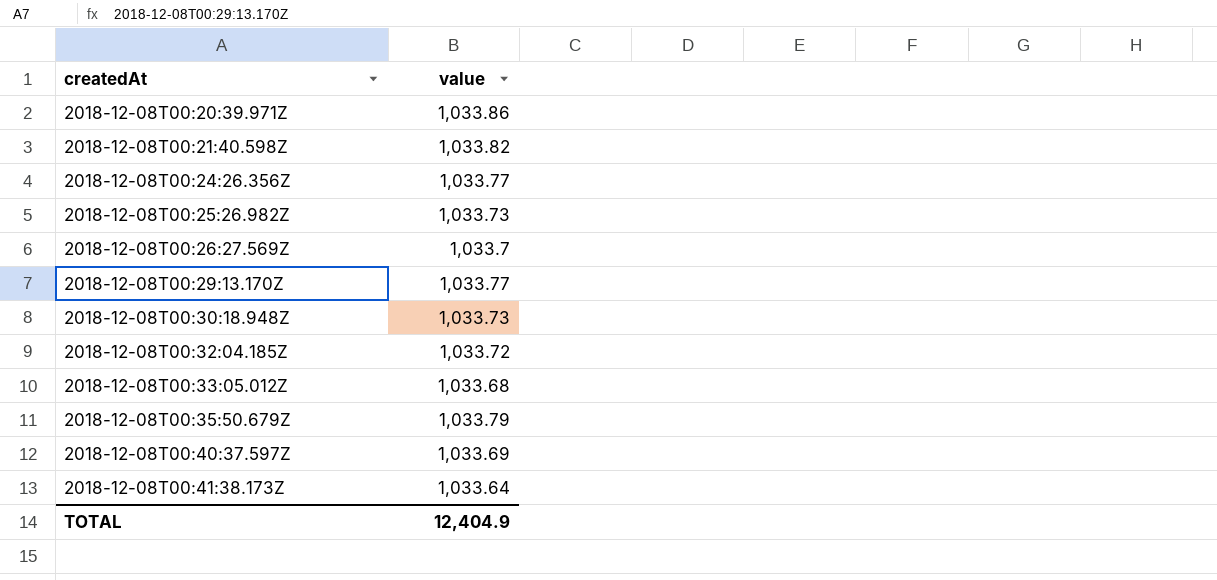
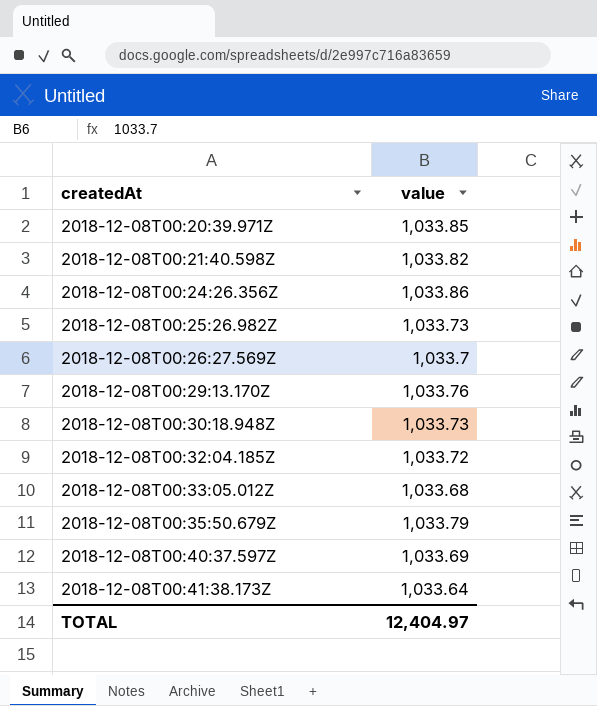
2018-12-08T00:20:39.971Z | value: 1,033.86 -> 1,033.85
2018-12-08T00:24:26.356Z | value: 1,033.77 -> 1,033.86
2018-12-08T00:29:13.170Z | value: 1,033.77 -> 1,033.76
TOTAL | value: 12,404.9 -> 12,404.97

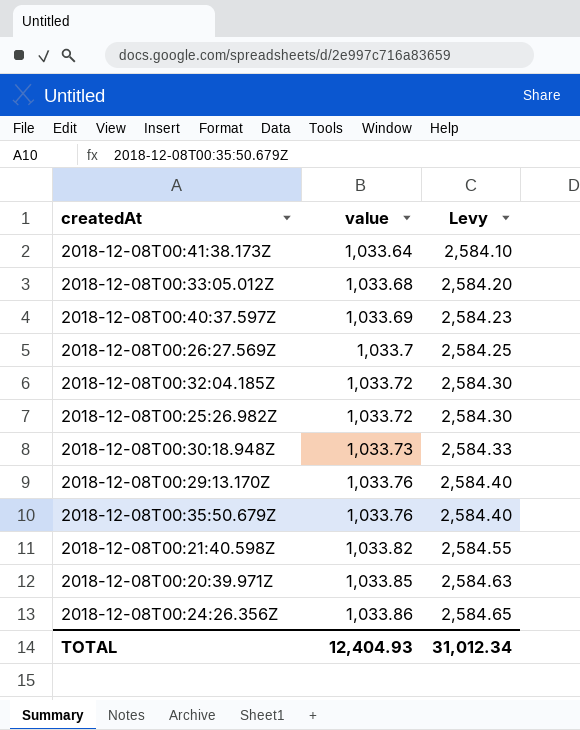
row order: createdAt ascending -> value ascending
column Levy | formula: none -> [value] * 2.5
2018-12-08T00:25:26.982Z | value: 1,033.73 -> 1,033.72
2018-12-08T00:35:50.679Z | value: 1,033.79 -> 1,033.76
TOTAL | value: 12,404.97 -> 12,404.93

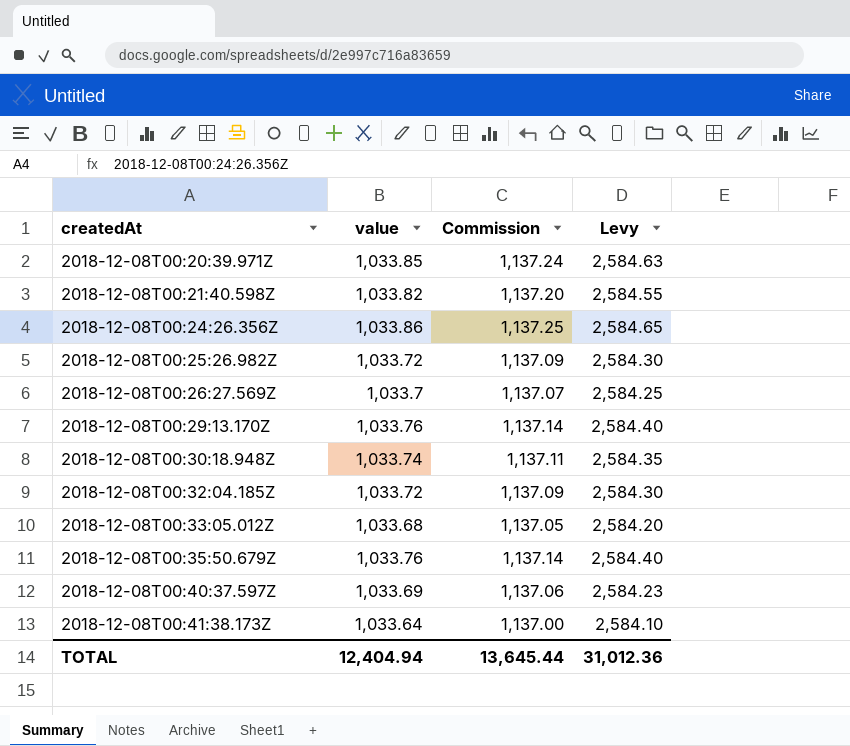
row order: value ascending -> createdAt ascending
column Commission | formula: none -> [value] * 1.1
2018-12-08T00:30:18.948Z | value: 1,033.73 -> 1,033.74
2018-12-08T00:30:18.948Z | Levy: 2,584.33 -> 2,584.35
TOTAL | value: 12,404.93 -> 12,404.94
TOTAL | Levy: 31,012.34 -> 31,012.36

